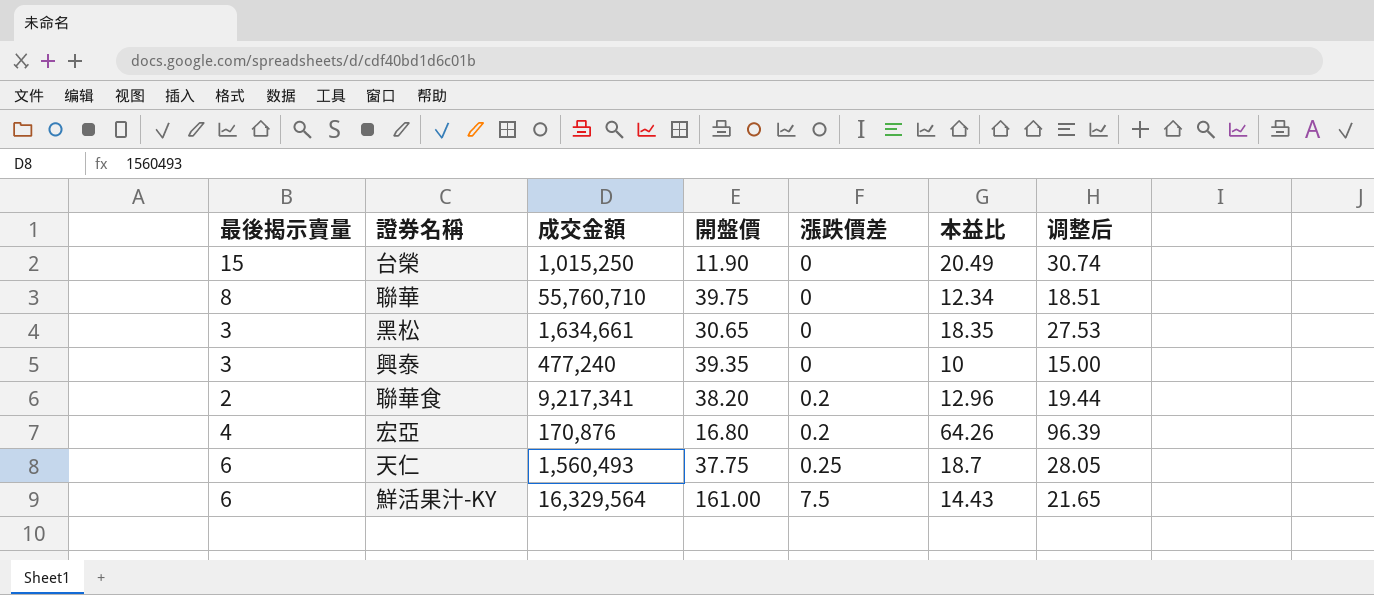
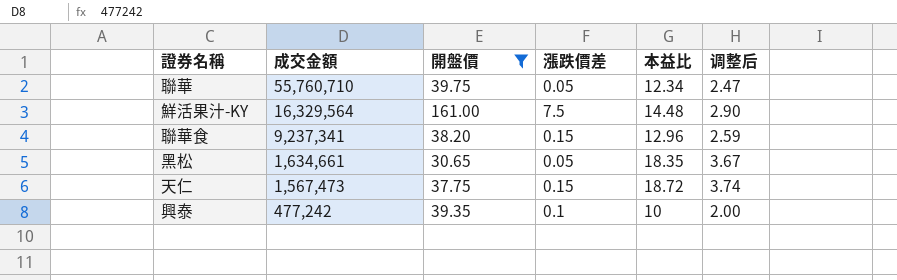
filter: none -> 開盤價 >= 30.65
row order: 漲跌價差 ascending -> 成交金額 descending
column 最後揭示賣量 | position: 1 -> none
column 调整后 | formula: [本益比] * 1.5 -> [本益比] * 0.2
聯華 | 漲跌價差: 0 -> 0.05
鮮活果汁-KY | 本益比: 14.43 -> 14.48
聯華食 | 成交金額: 9,217,341 -> 9,237,341
聯華食 | 漲跌價差: 0.2 -> 0.15
黑松 | 漲跌價差: 0 -> 0.05
天仁 | 成交金額: 1,560,493 -> 1,567,473
天仁 | 漲跌價差: 0.25 -> 0.15
天仁 | 本益比: 18.7 -> 18.72
興泰 | 成交金額: 477,240 -> 477,242
興泰 | 漲跌價差: 0 -> 0.1

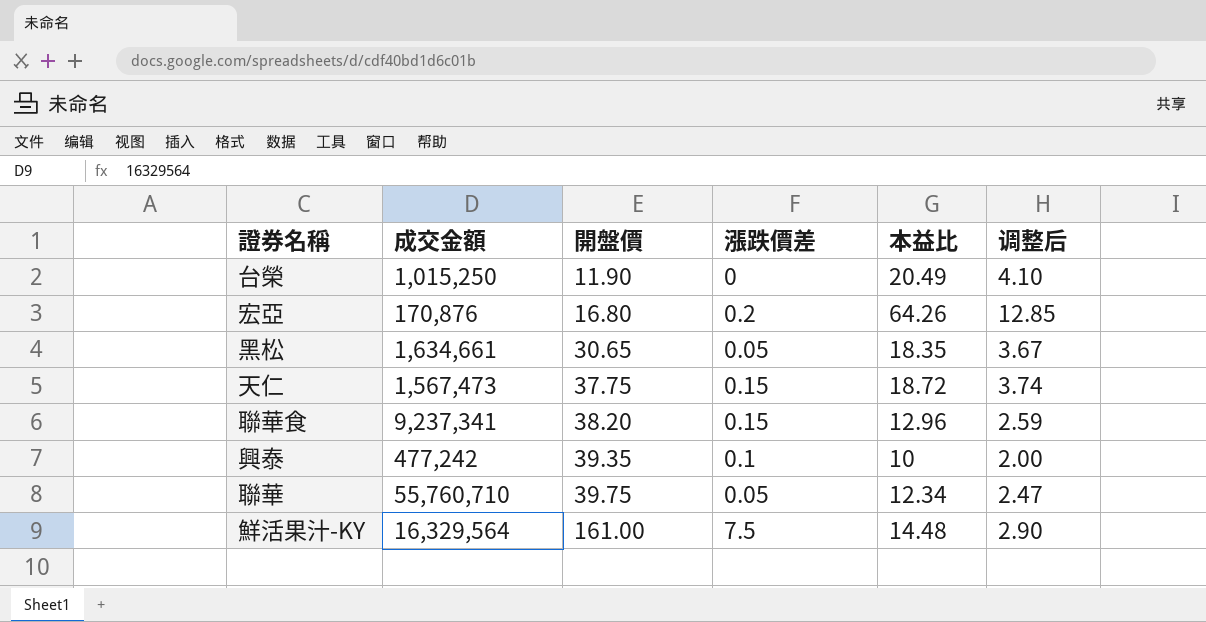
filter: 開盤價 >= 30.65 -> none
row order: 成交金額 descending -> 開盤價 ascending

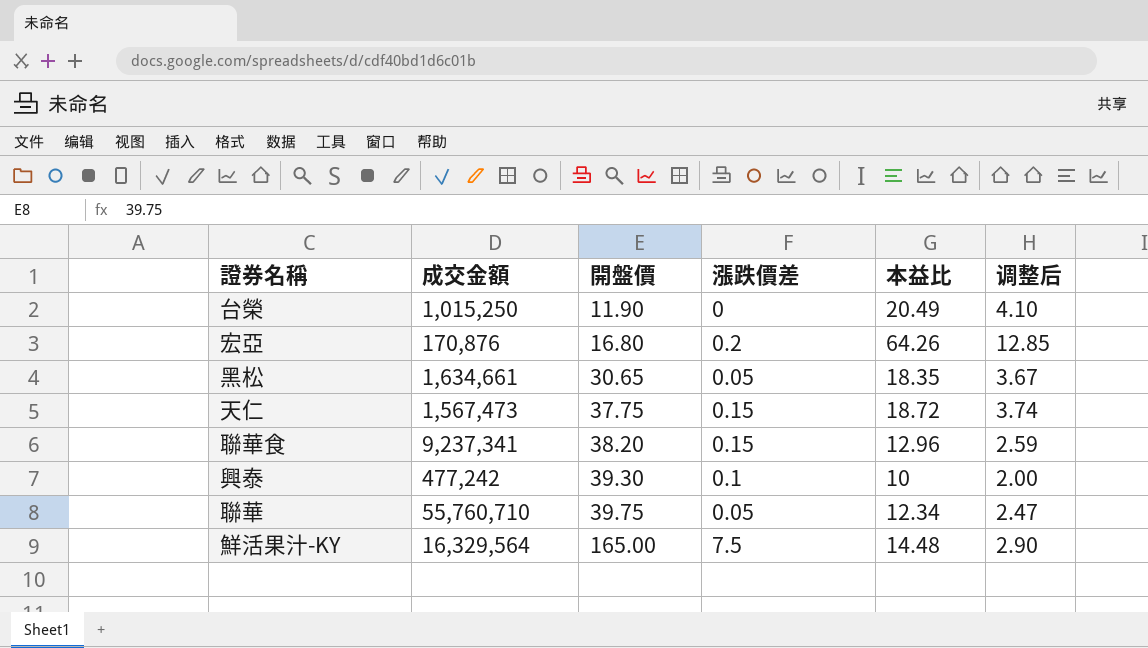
興泰 | 開盤價: 39.35 -> 39.30
鮮活果汁-KY | 開盤價: 161.00 -> 165.00

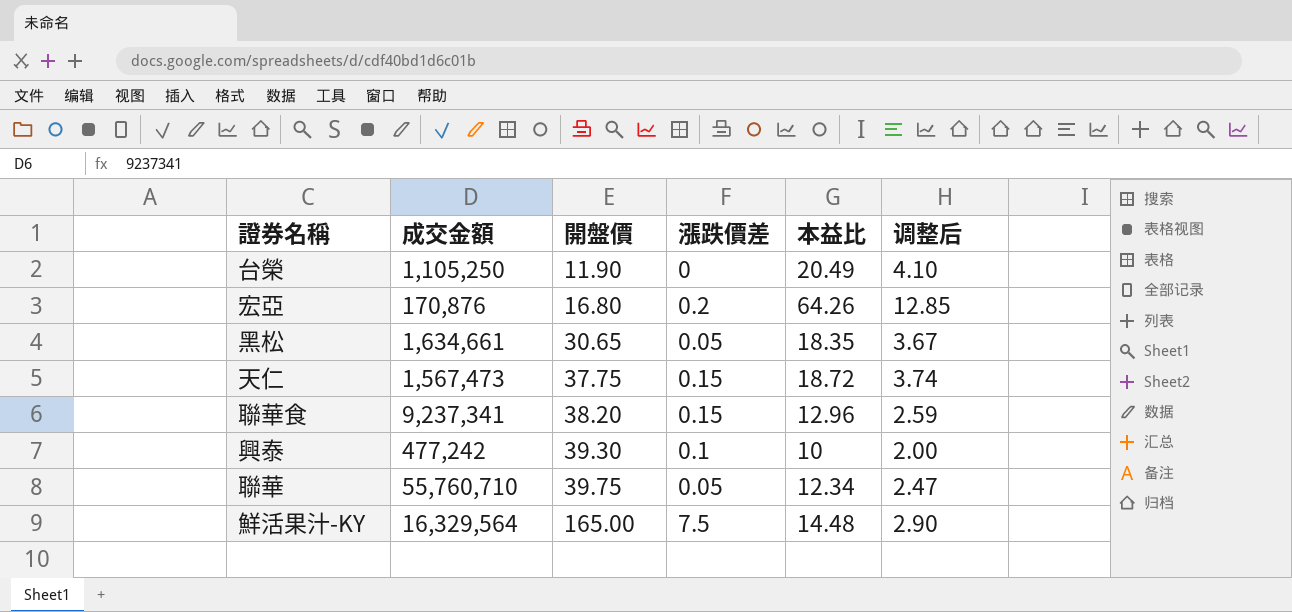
台榮 | 成交金額: 1,015,250 -> 1,105,250

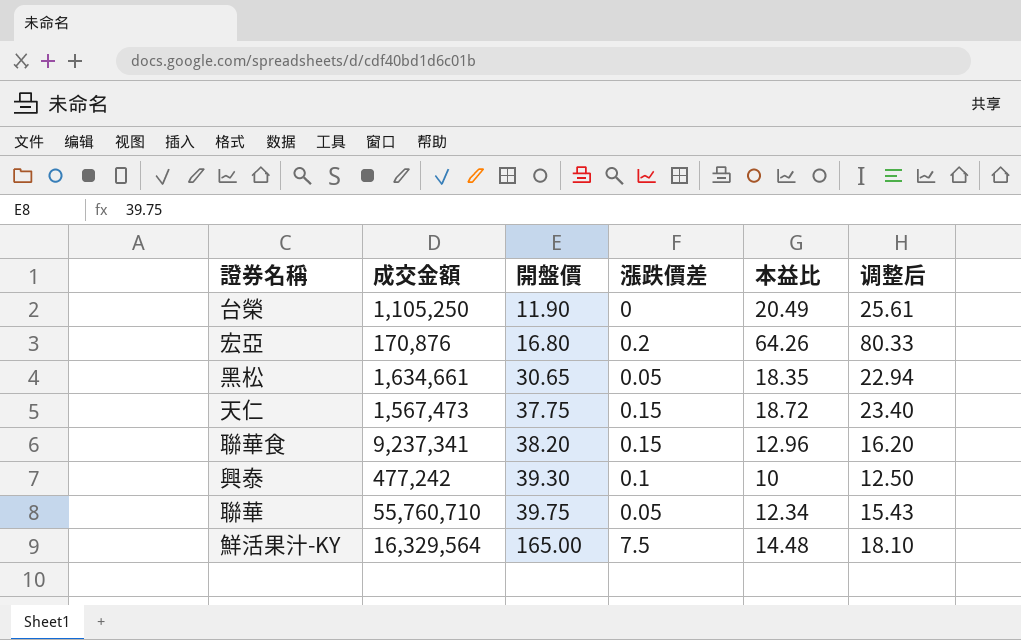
column 调整后 | formula: [本益比] * 0.2 -> [本益比] * 1.25

